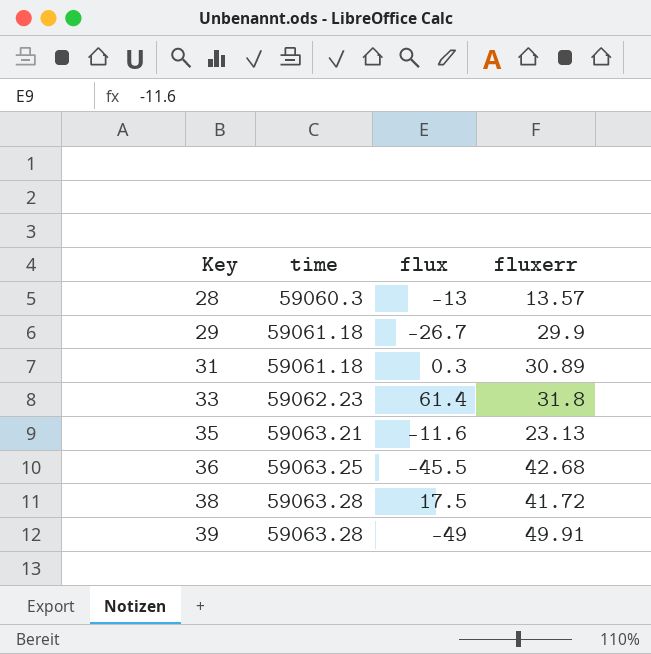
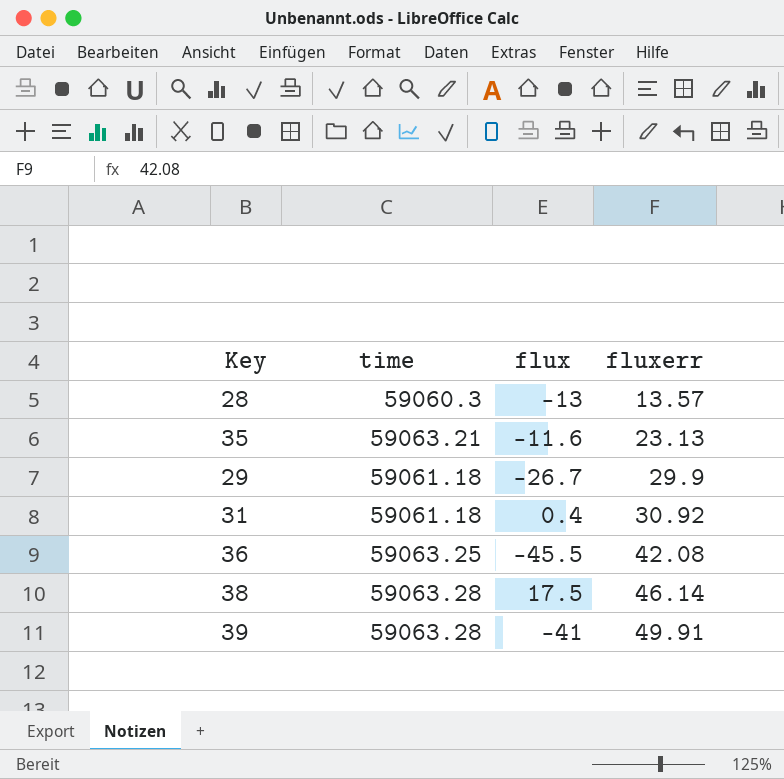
row order: Key ascending -> fluxerr ascending
row 33: 59062.23 | 61.4 | 31.8 -> none
31 | flux: 0.3 -> 0.4
31 | fluxerr: 30.89 -> 30.92
36 | fluxerr: 42.68 -> 42.08
38 | fluxerr: 41.72 -> 46.14
39 | flux: -49 -> -41

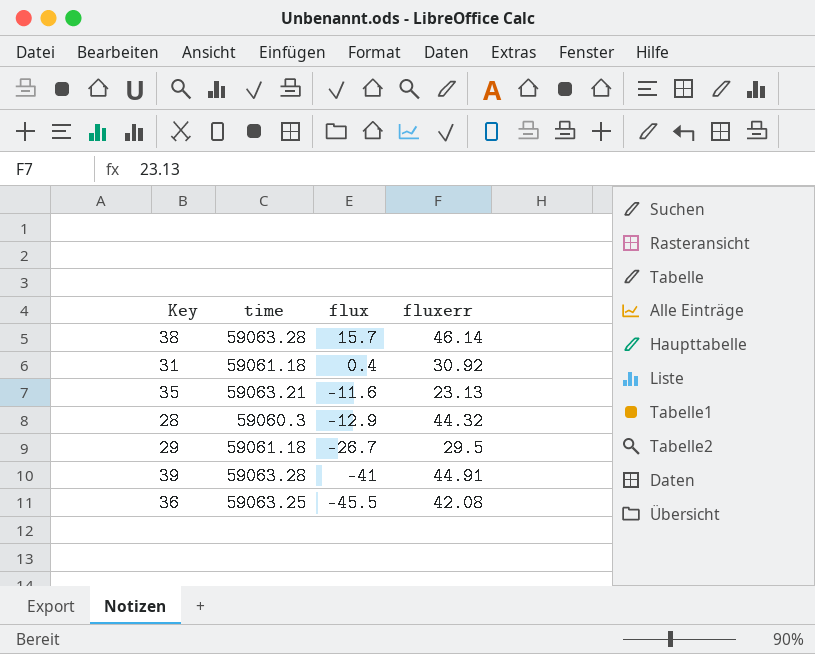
row order: fluxerr ascending -> flux descending
38 | flux: 17.5 -> 15.7
28 | flux: -13 -> -12.9
28 | fluxerr: 13.57 -> 44.32
29 | fluxerr: 29.9 -> 29.5
39 | fluxerr: 49.91 -> 44.91

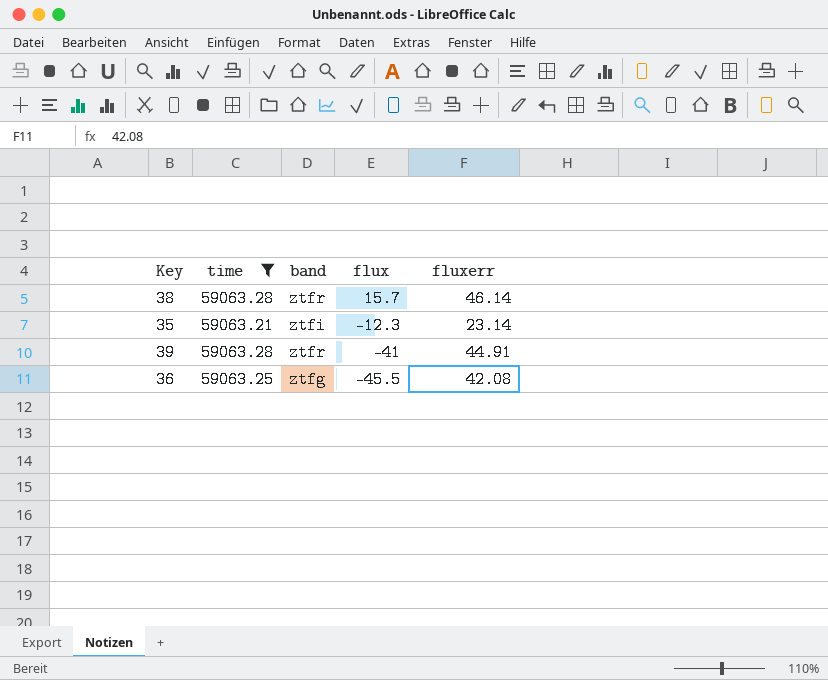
filter: none -> time >= 59063.21
column band | position: none -> 3
35 | flux: -11.6 -> -12.3
35 | fluxerr: 23.13 -> 23.14

